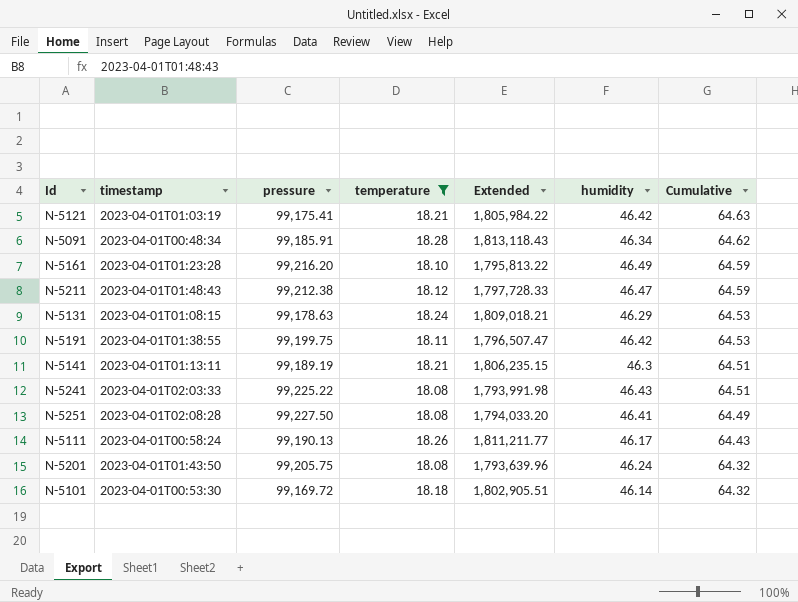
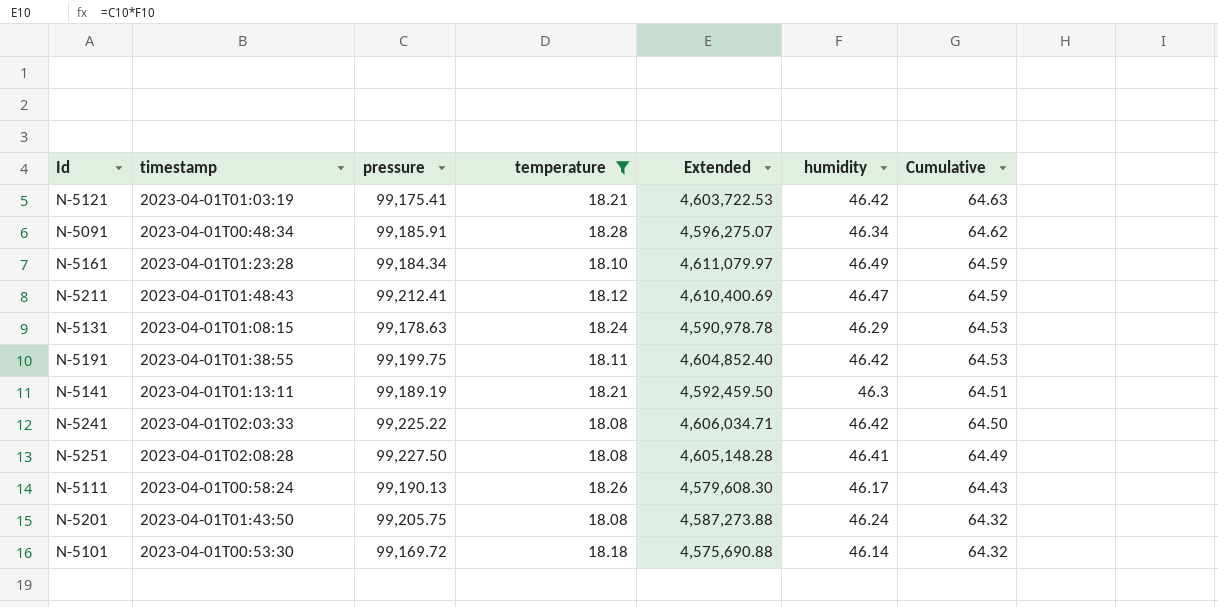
column Extended | formula: [pressure] * [temperature] -> [pressure] * [humidity]
N-5161 | pressure: 99,216.20 -> 99,184.34
N-5211 | pressure: 99,212.38 -> 99,212.41
N-5241 | humidity: 46.43 -> 46.42
N-5241 | Cumulative: 64.51 -> 64.50

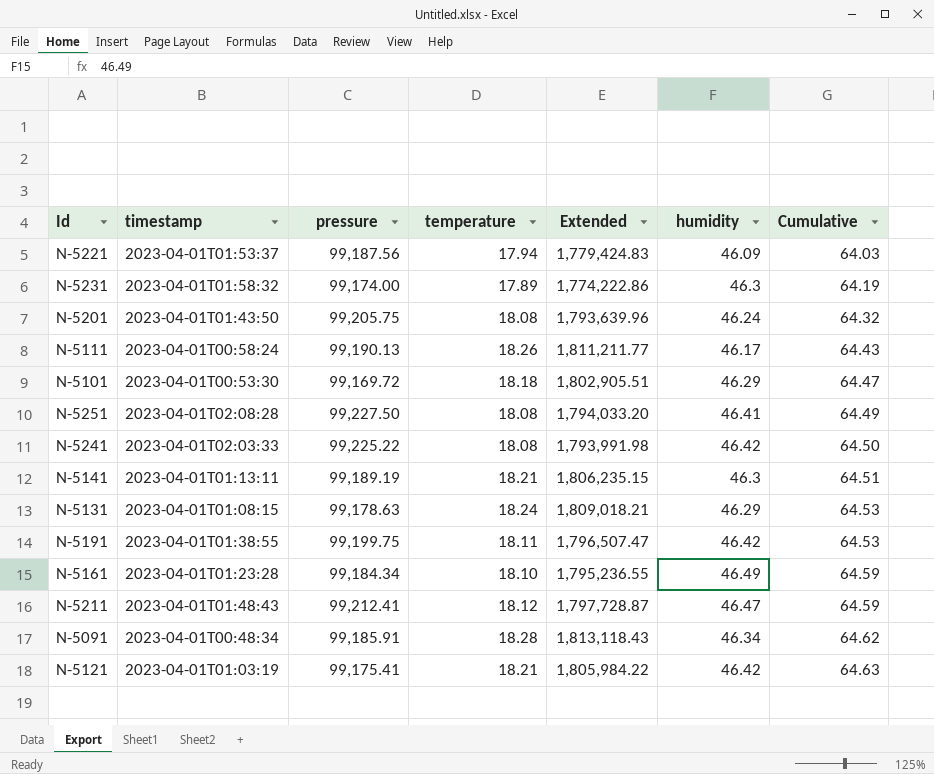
filter: temperature >= 18.08 -> none
row order: Cumulative descending -> Cumulative ascending
column Extended | formula: [pressure] * [humidity] -> [pressure] * [temperature]
N-5101 | humidity: 46.14 -> 46.29
N-5101 | Cumulative: 64.32 -> 64.47

